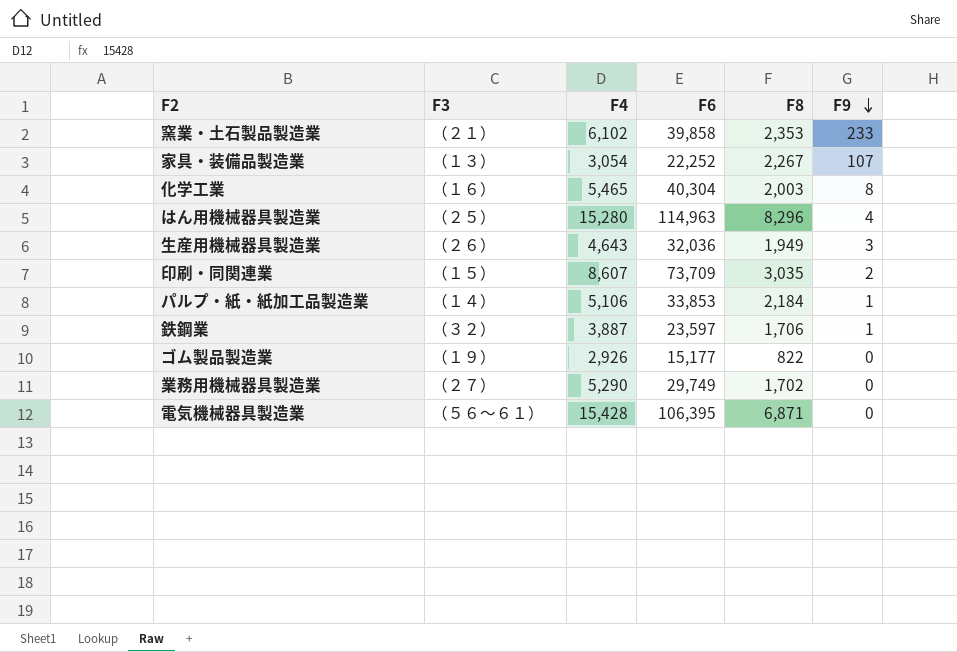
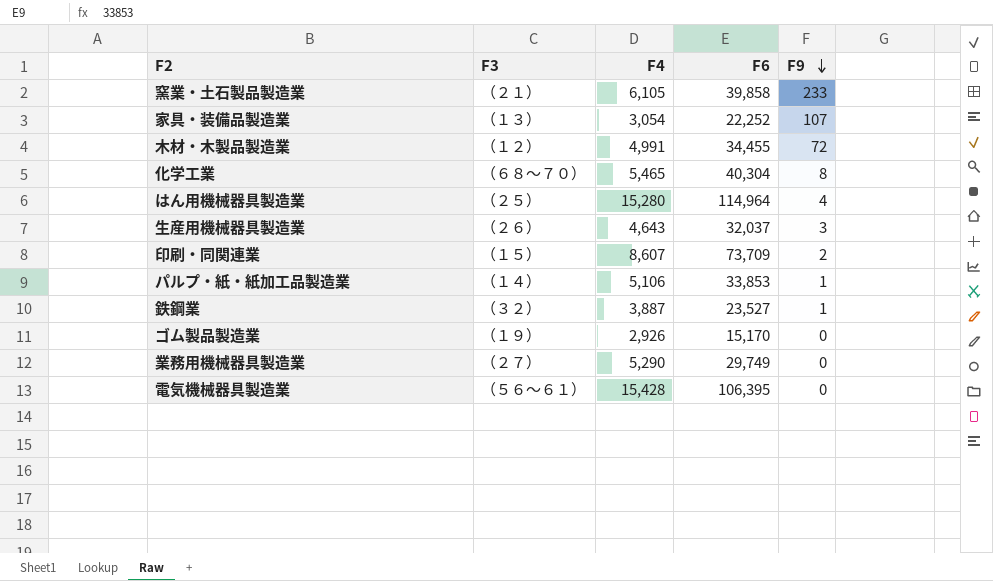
column F8 | position: 5 -> none
窯業・土石製品製造業 | F4: 6,102 -> 6,105
row 木材・木製品製造業: none -> （１２） | 4,991 | 34,455 | 72
化学工業 | F3: （１６） -> （６８～７０）
はん用機械器具製造業 | F6: 114,963 -> 114,964
生産用機械器具製造業 | F6: 32,036 -> 32,037
鉄鋼業 | F6: 23,597 -> 23,527
ゴム製品製造業 | F6: 15,177 -> 15,170

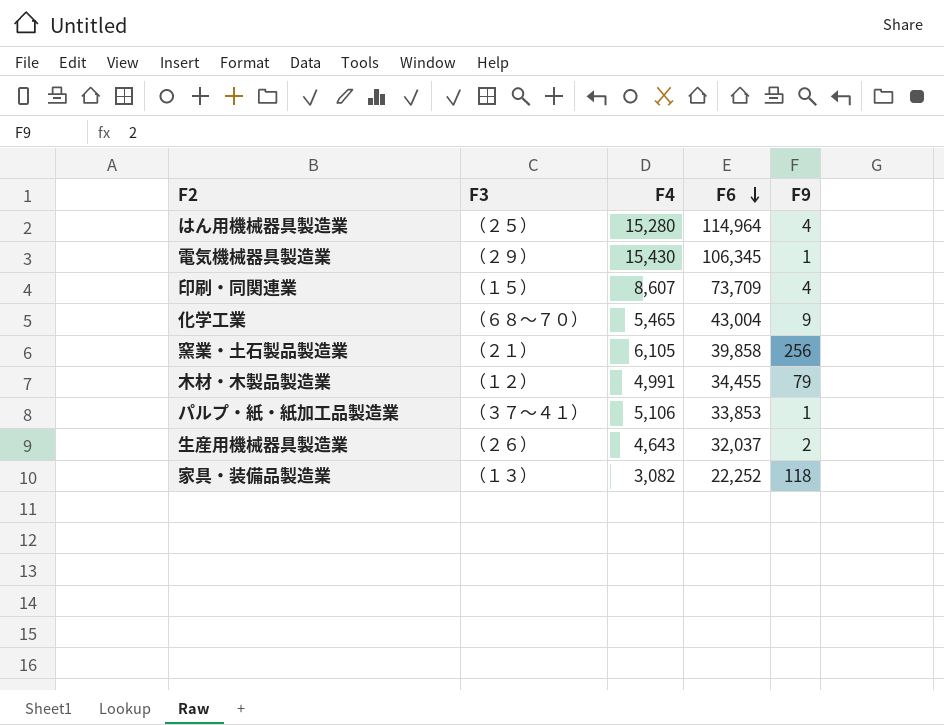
row order: F9 descending -> F6 descending
row 鉄鋼業: （３２） | 3,887 | 23,527 | 1 -> none
row ゴム製品製造業: （１９） | 2,926 | 15,170 | 0 -> none
row 業務用機械器具製造業: （２７） | 5,290 | 29,749 | 0 -> none
電気機械器具製造業 | F3: （５６～６１） -> （２９）
電気機械器具製造業 | F4: 15,428 -> 15,430
電気機械器具製造業 | F6: 106,395 -> 106,345
電気機械器具製造業 | F9: 0 -> 1
印刷・同関連業 | F9: 2 -> 4
化学工業 | F6: 40,304 -> 43,004
化学工業 | F9: 8 -> 9
窯業・土石製品製造業 | F9: 233 -> 256
木材・木製品製造業 | F9: 72 -> 79
パルプ・紙・紙加工品製造業 | F3: （１４） -> （３７～４１）
生産用機械器具製造業 | F9: 3 -> 2
家具・装備品製造業 | F4: 3,054 -> 3,082
家具・装備品製造業 | F9: 107 -> 118

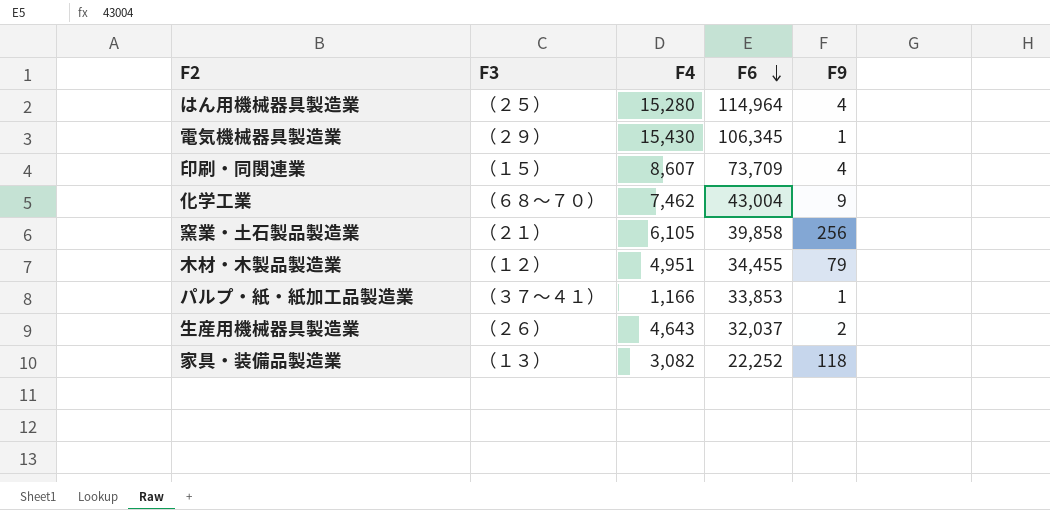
化学工業 | F4: 5,465 -> 7,462
木材・木製品製造業 | F4: 4,991 -> 4,951
パルプ・紙・紙加工品製造業 | F4: 5,106 -> 1,166

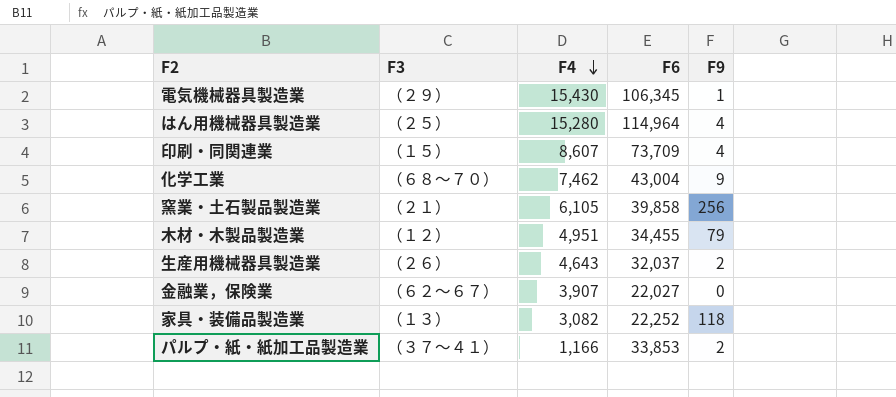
row order: F6 descending -> F4 descending
row 金融業，保険業: none -> （６２～６７） | 3,907 | 22,027 | 0
パルプ・紙・紙加工品製造業 | F9: 1 -> 2

